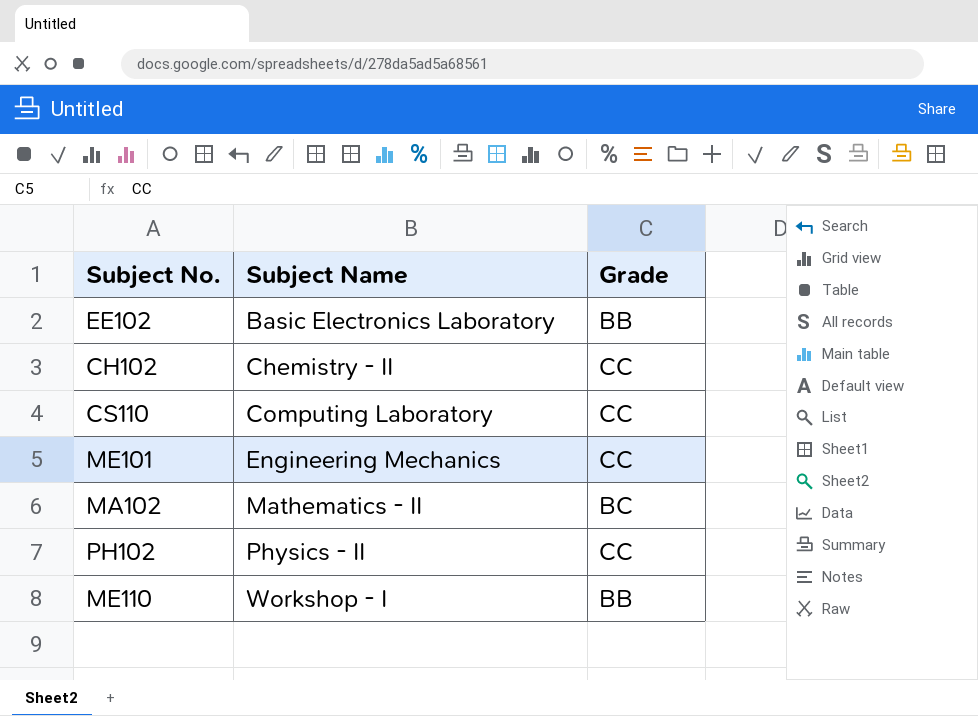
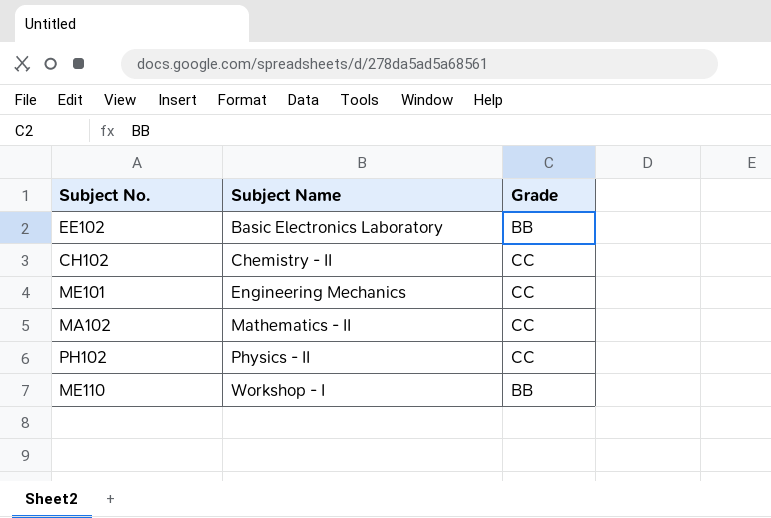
row CS110: Computing Laboratory | CC -> none
MA102 | Grade: BC -> CC

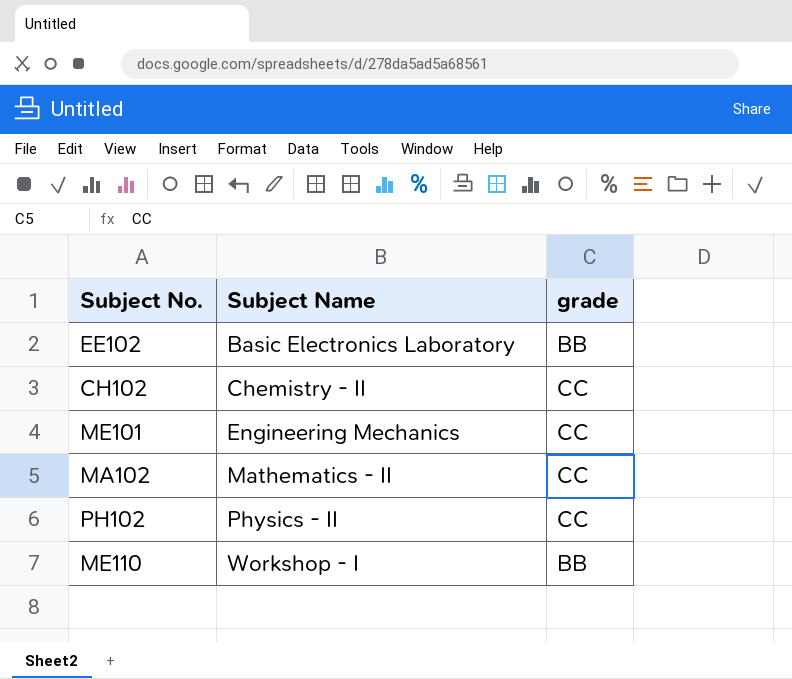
column name: Grade -> grade

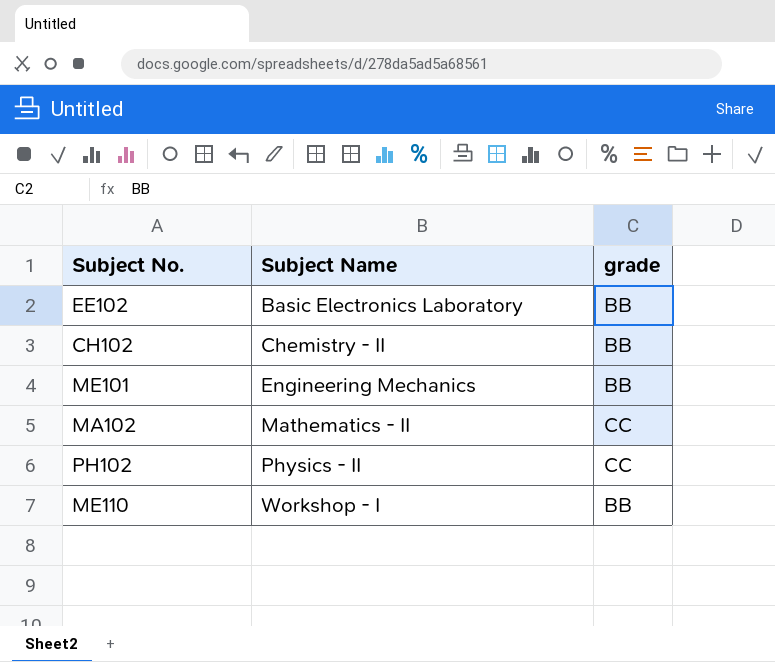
CH102 | grade: CC -> BB
ME101 | grade: CC -> BB

